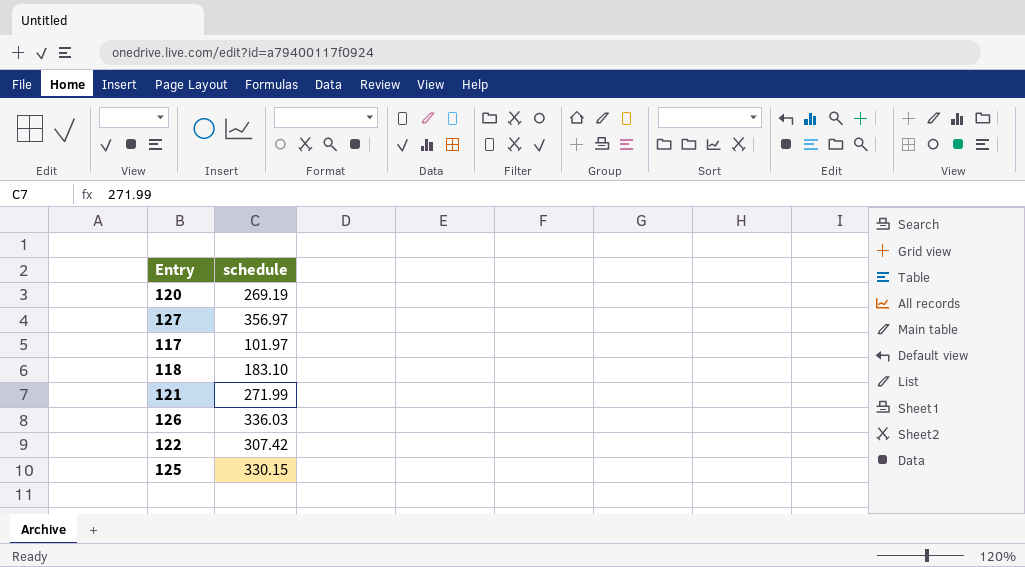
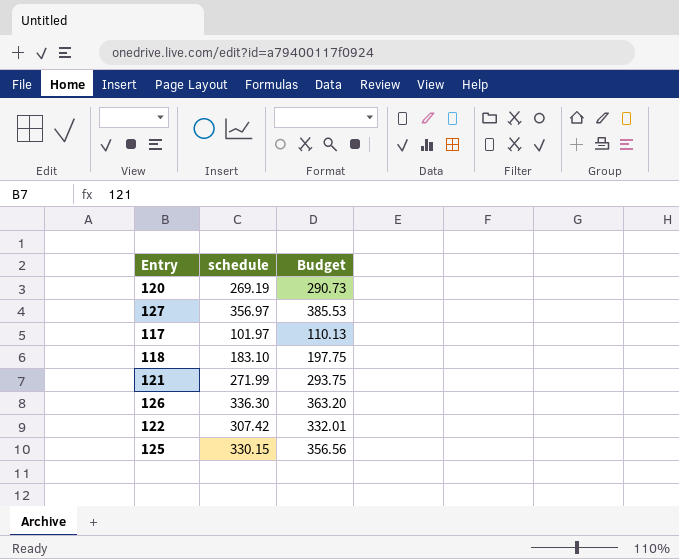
column Budget | formula: none -> [schedule] * 1.08
126 | schedule: 336.03 -> 336.30

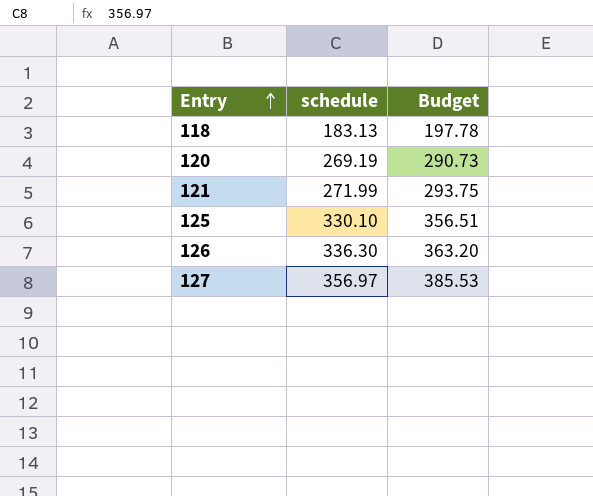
row order: none -> Entry ascending
row 117: 101.97 | 110.13 -> none
row 122: 307.42 | 332.01 -> none
118 | schedule: 183.10 -> 183.13
118 | Budget: 197.75 -> 197.78
125 | schedule: 330.15 -> 330.10
125 | Budget: 356.56 -> 356.51

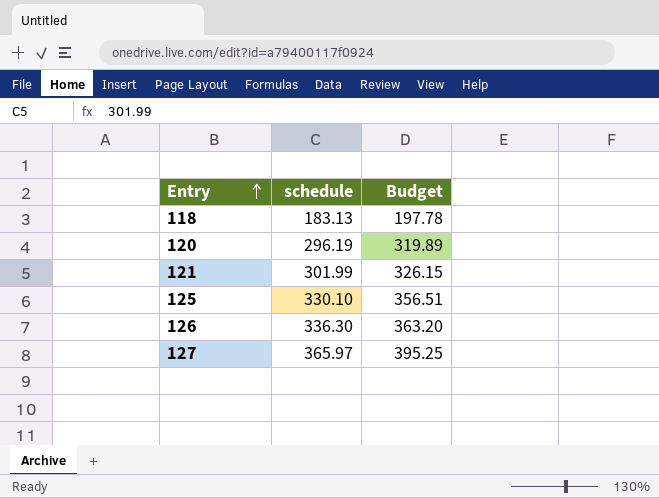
120 | schedule: 269.19 -> 296.19
120 | Budget: 290.73 -> 319.89
121 | schedule: 271.99 -> 301.99
121 | Budget: 293.75 -> 326.15
127 | schedule: 356.97 -> 365.97
127 | Budget: 385.53 -> 395.25

